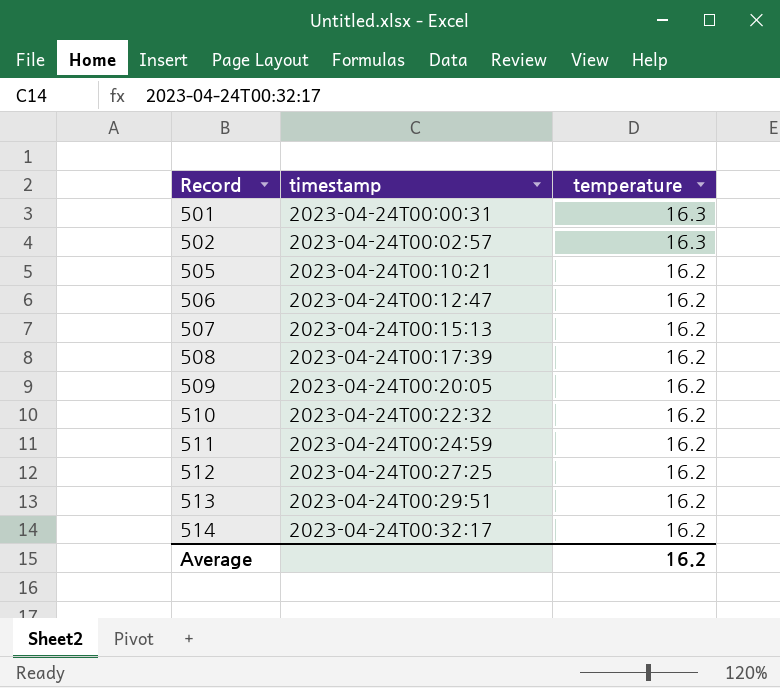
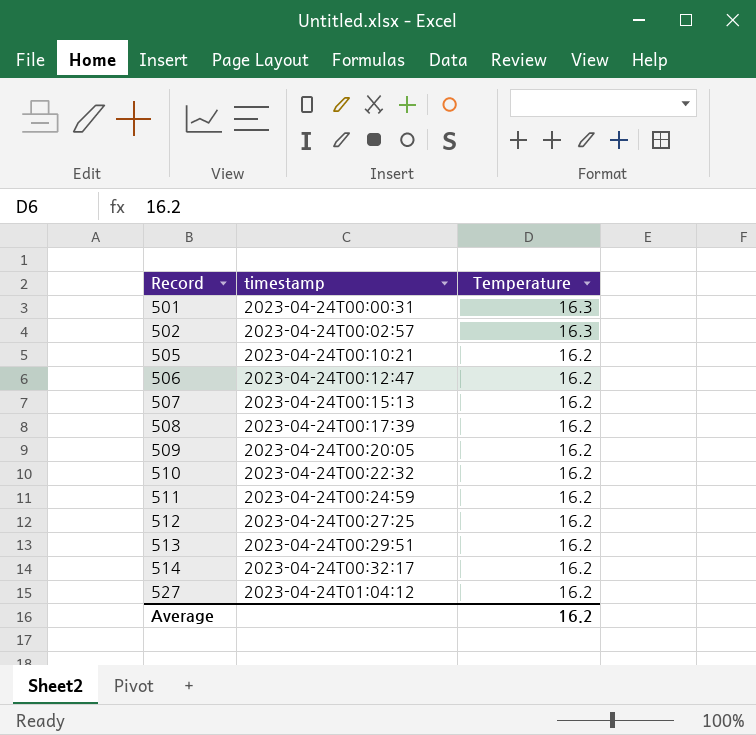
column name: temperature -> Temperature
row 527: none -> 2023-04-24T01:04:12 | 16.2

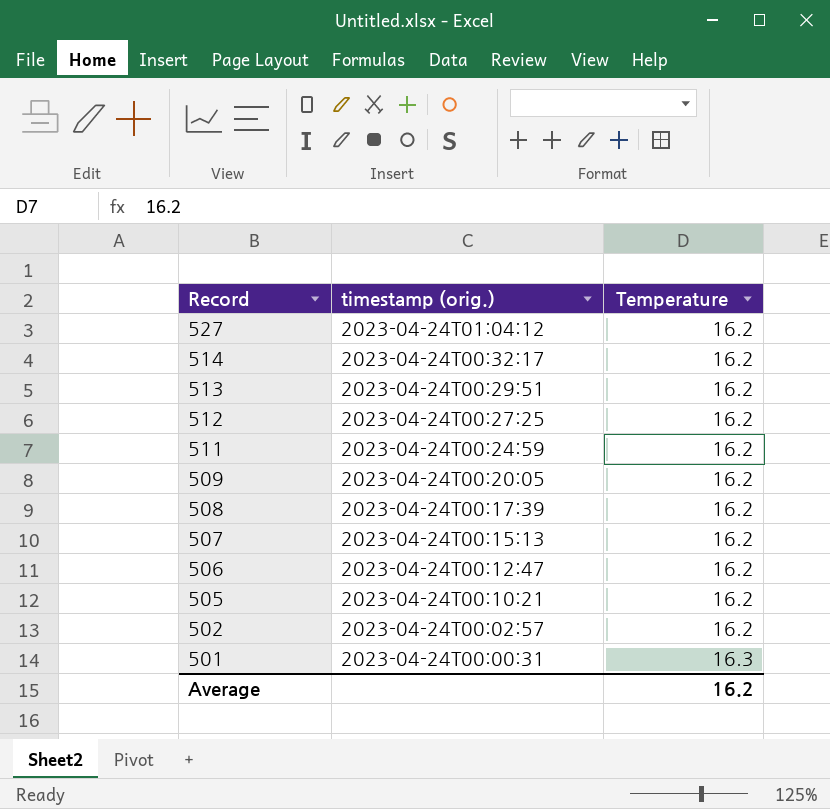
row order: Record ascending -> Record descending
column name: timestamp -> timestamp (orig.)
row 510: 2023-04-24T00:22:32 | 16.2 -> none
502 | Temperature: 16.3 -> 16.2

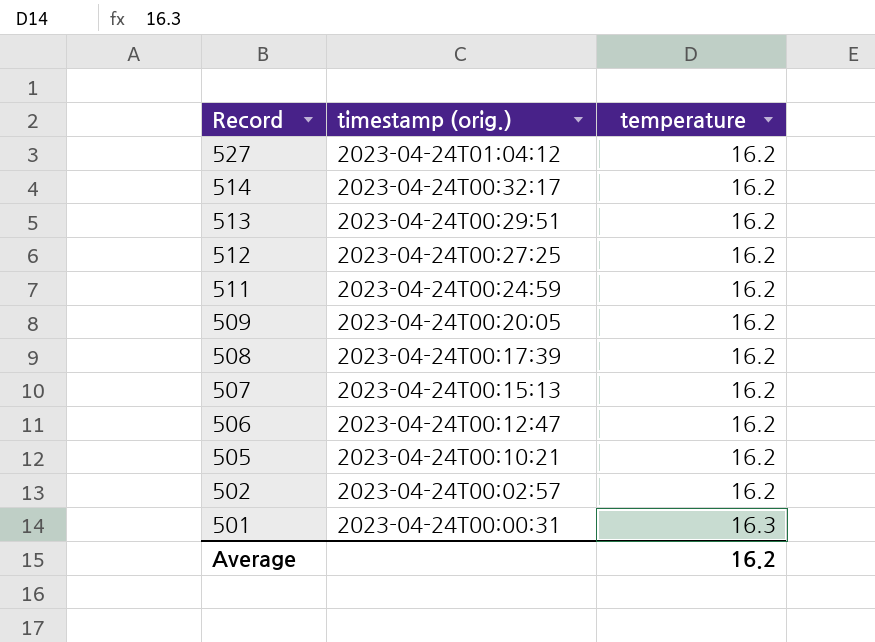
column name: Temperature -> temperature

